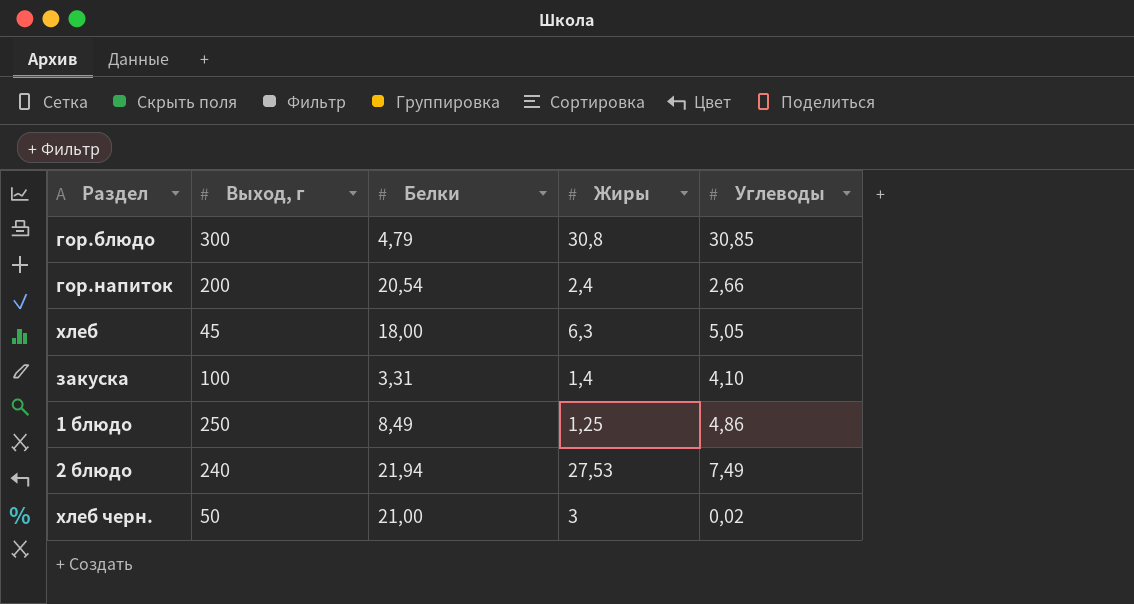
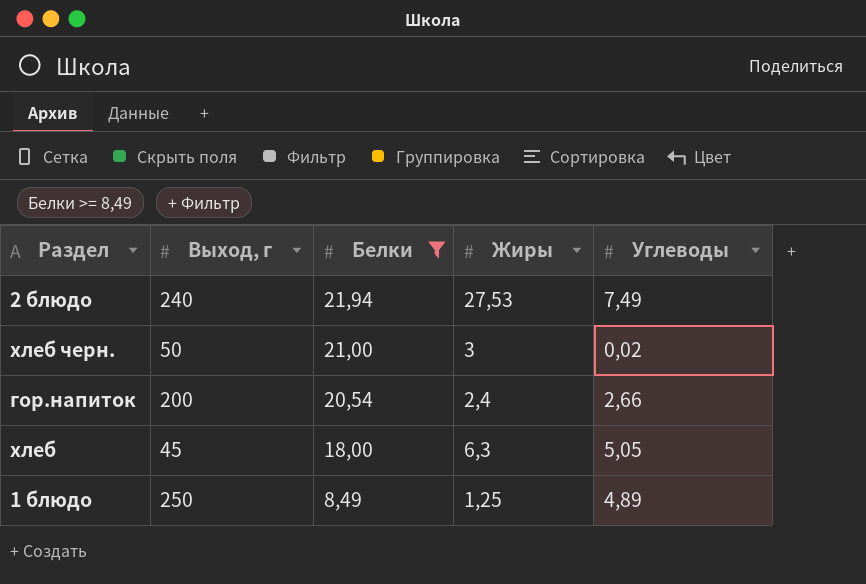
filter: none -> Белки >= 8,49
row order: none -> Белки descending
1 блюдо | Углеводы: 4,86 -> 4,89

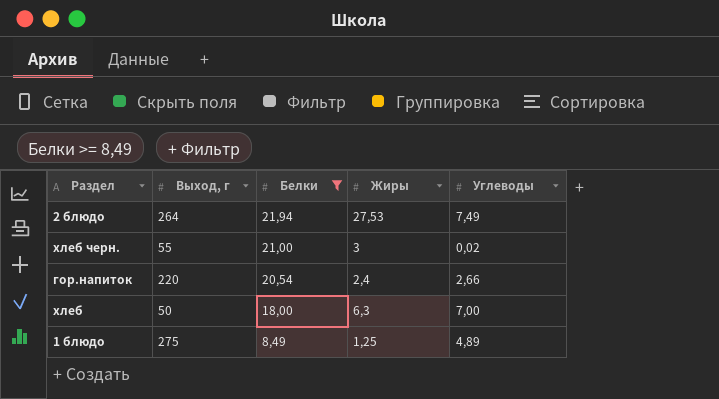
2 блюдо | Выход, г: 240 -> 264
хлеб черн. | Выход, г: 50 -> 55
гор.напиток | Выход, г: 200 -> 220
хлеб | Выход, г: 45 -> 50
хлеб | Углеводы: 5,05 -> 7,00
1 блюдо | Выход, г: 250 -> 275

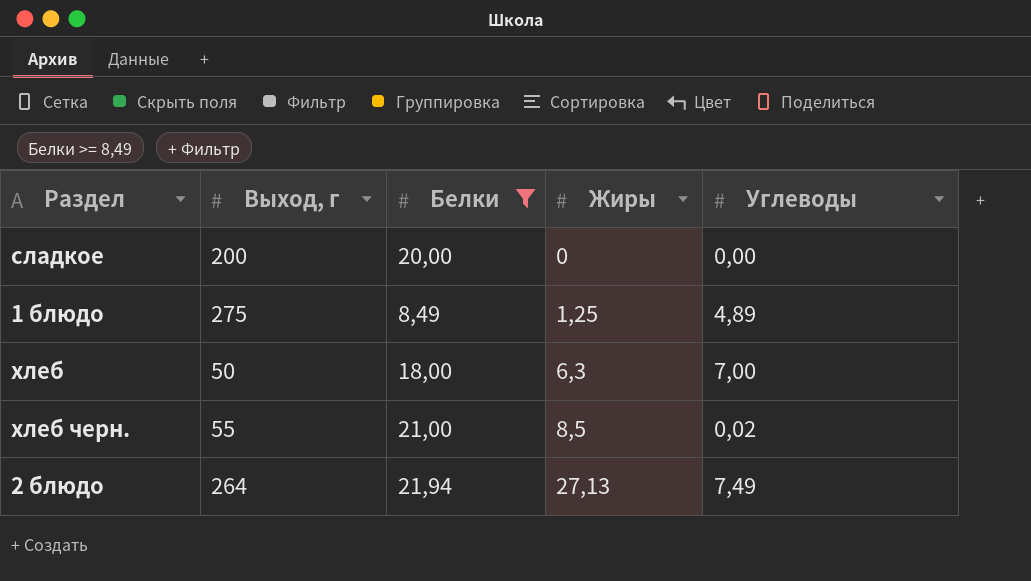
row order: Белки descending -> Жиры ascending
row гор.напиток: 220 | 20,54 | 2,4 | 2,66 -> none
row сладкое: none -> 200 | 20,00 | 0 | 0,00
хлеб черн. | Жиры: 3 -> 8,5
2 блюдо | Жиры: 27,53 -> 27,13

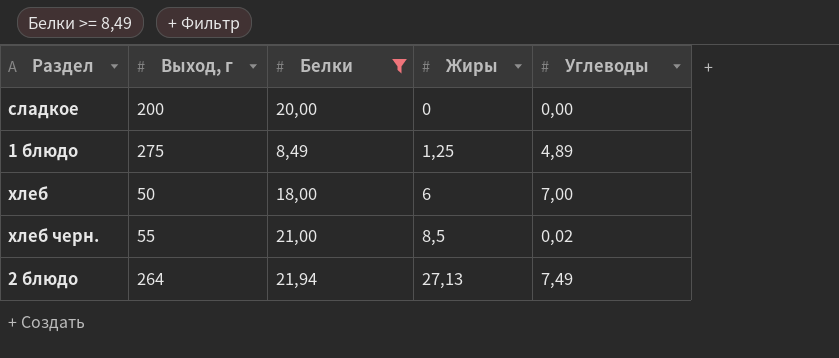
хлеб | Жиры: 6,3 -> 6

